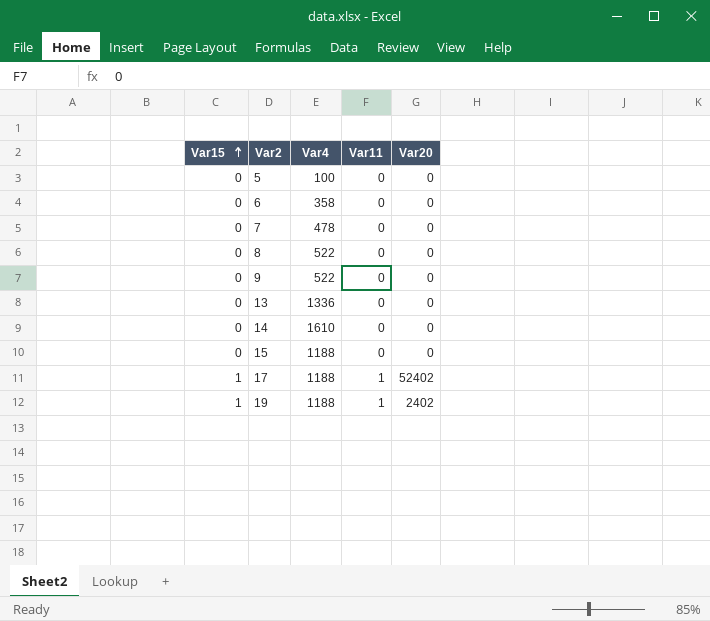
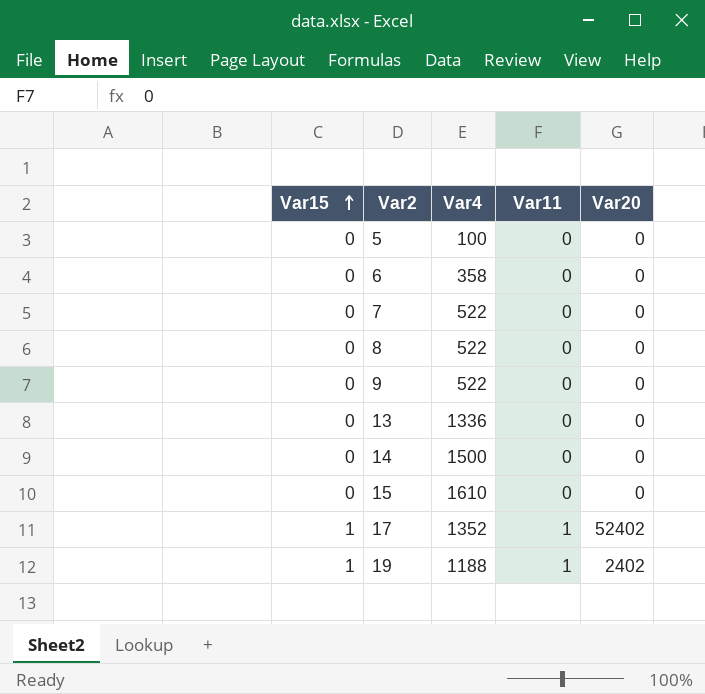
7 | Var4: 478 -> 522
14 | Var4: 1610 -> 1500
15 | Var4: 1188 -> 1610
17 | Var4: 1188 -> 1352

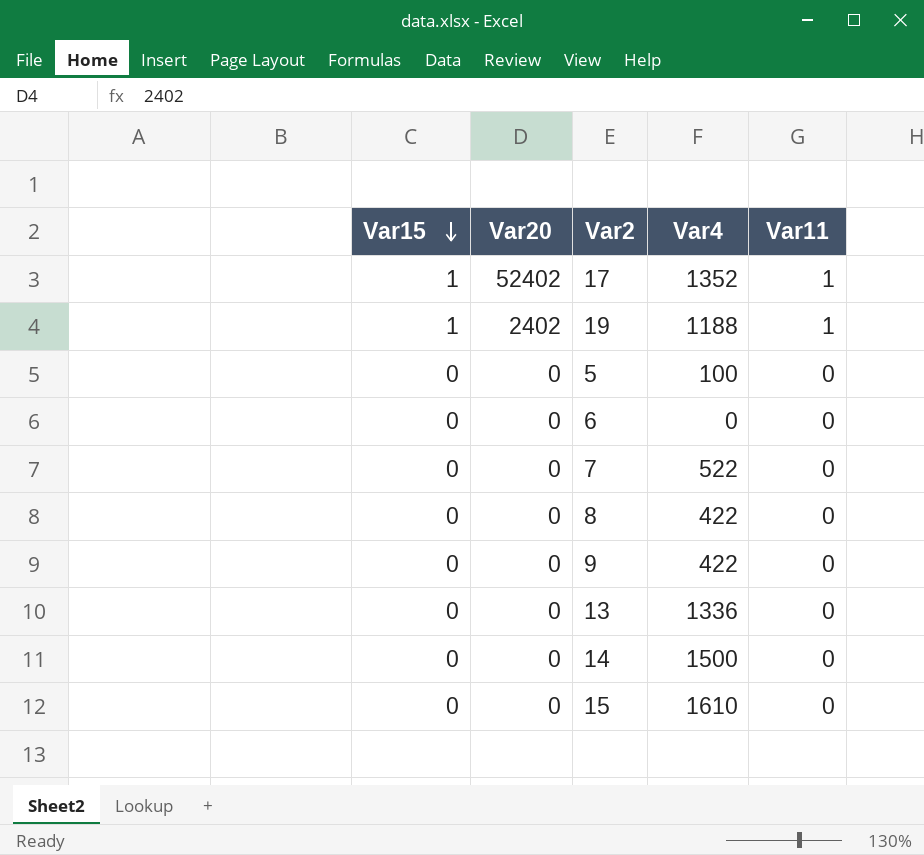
row order: Var15 ascending -> Var15 descending
column Var20 | position: 5 -> 2
6 | Var4: 358 -> 0
8 | Var4: 522 -> 422
9 | Var4: 522 -> 422

